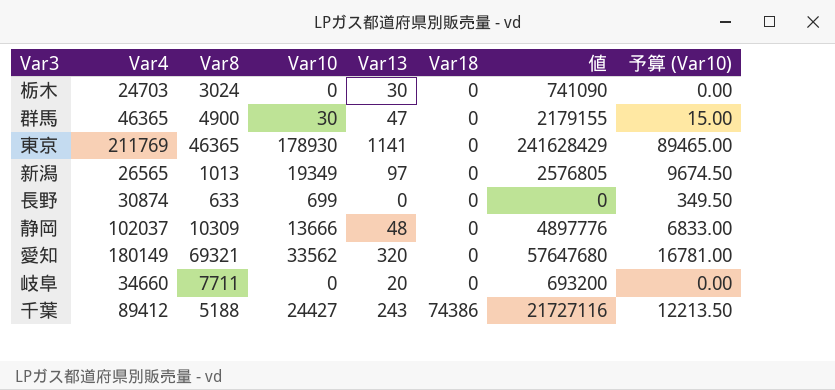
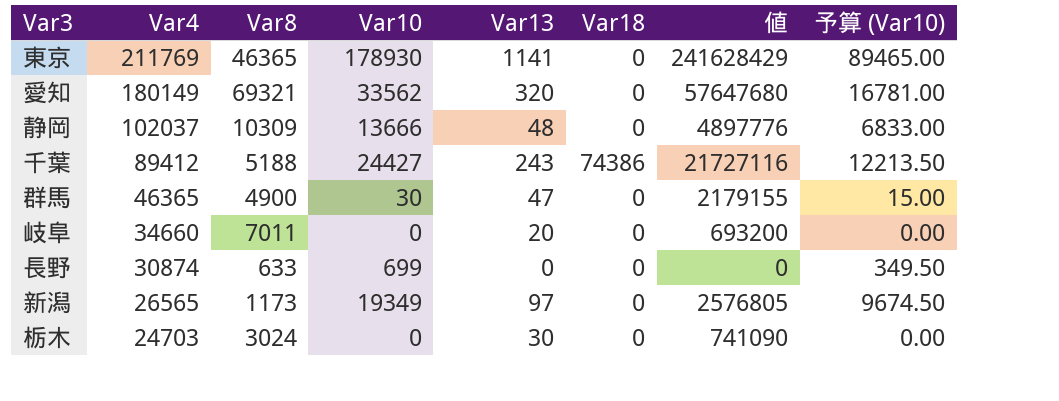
row order: Var18 ascending -> Var4 descending
岐阜 | Var8: 7711 -> 7011
新潟 | Var8: 1013 -> 1173

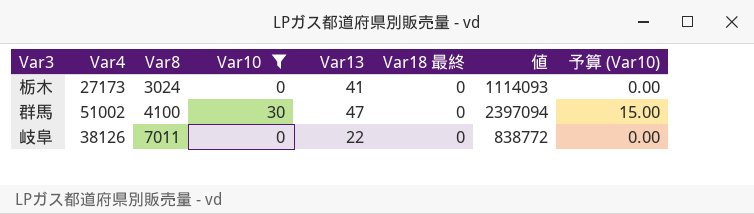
filter: none -> Var10 <= 30
row order: Var4 descending -> Var8 ascending
column name: Var18 -> Var18 最終
栃木 | Var4: 24703 -> 27173
栃木 | Var13: 30 -> 41
栃木 | 値: 741090 -> 1114093
群馬 | Var4: 46365 -> 51002
群馬 | Var8: 4900 -> 4100
群馬 | 値: 2179155 -> 2397094
岐阜 | Var4: 34660 -> 38126
岐阜 | Var13: 20 -> 22
岐阜 | 値: 693200 -> 838772

